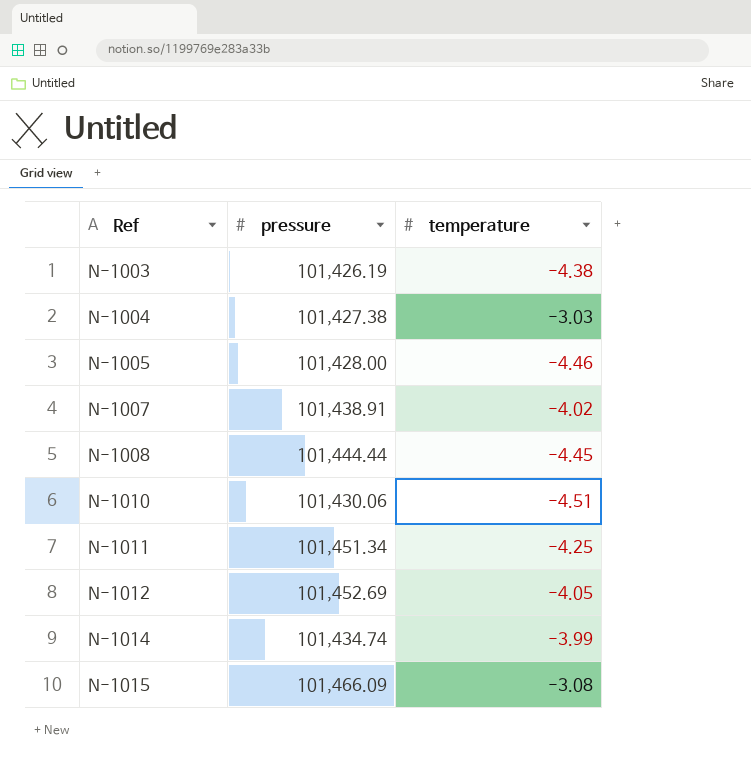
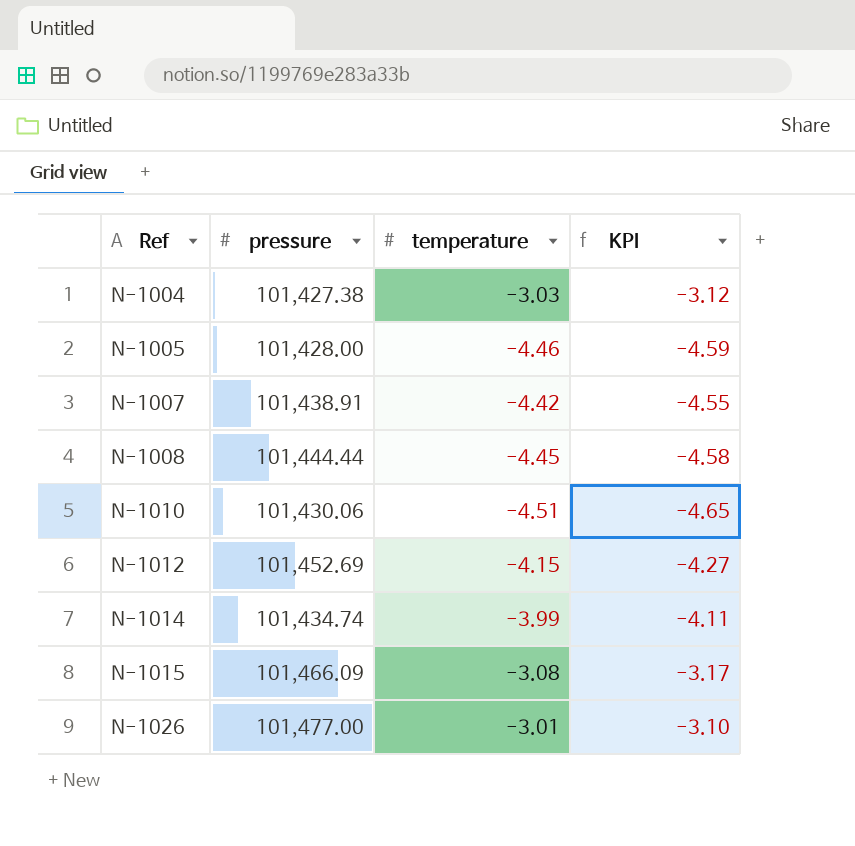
column KPI | formula: none -> [temperature] * 1.03
row N-1003: 101,426.19 | -4.38 -> none
row N-1011: 101,451.34 | -4.25 -> none
N-1007 | temperature: -4.02 -> -4.42
N-1012 | temperature: -4.05 -> -4.15
row N-1026: none -> 101,477.00 | -3.01 | -3.10

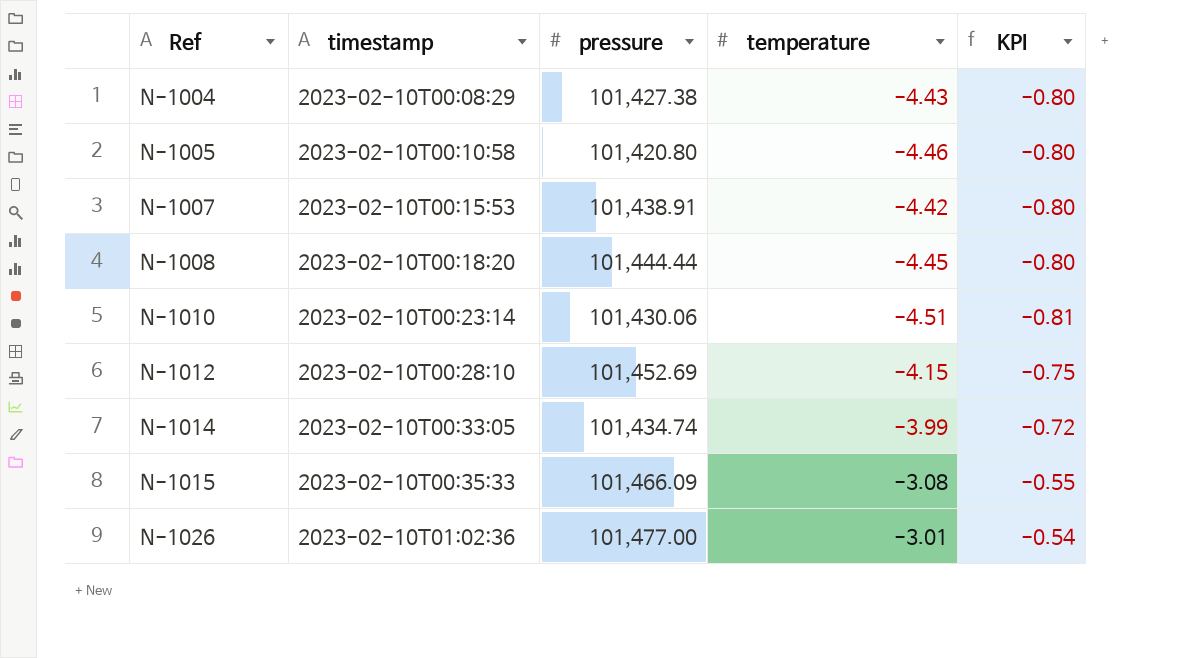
column timestamp | position: none -> 2
column KPI | formula: [temperature] * 1.03 -> [temperature] * 0.18
N-1004 | temperature: -3.03 -> -4.43
N-1005 | pressure: 101,428.00 -> 101,420.80

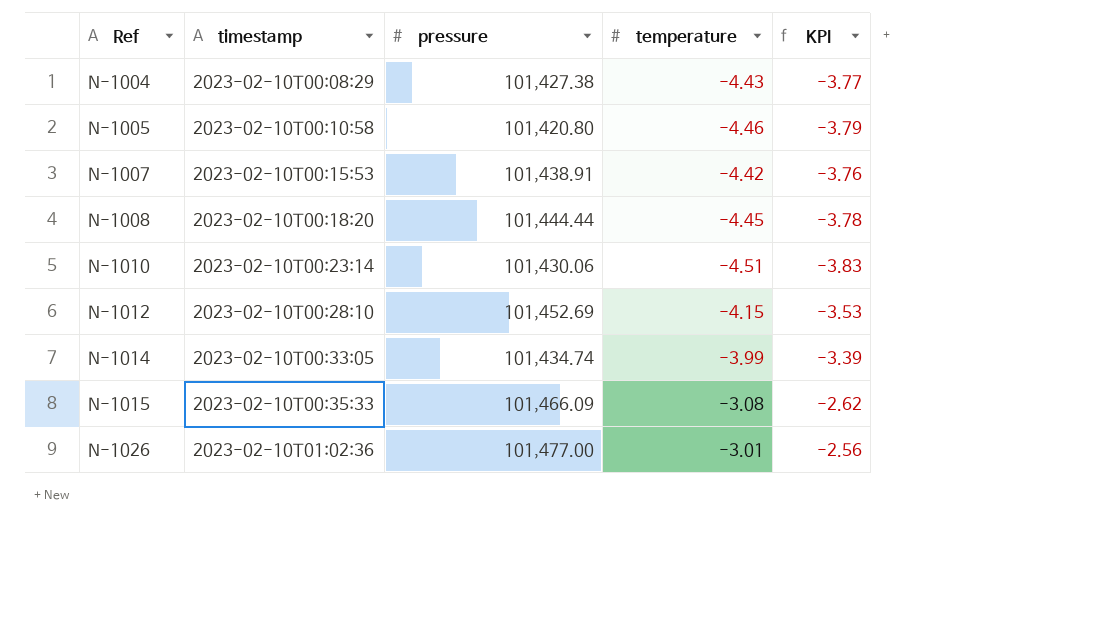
column KPI | formula: [temperature] * 0.18 -> [temperature] * 0.85

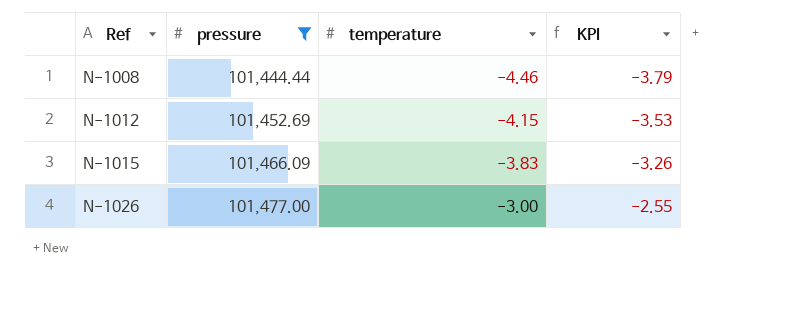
filter: none -> pressure >= 101,444.44
column timestamp | position: 2 -> none
N-1008 | temperature: -4.45 -> -4.46
N-1008 | KPI: -3.78 -> -3.79
N-1015 | temperature: -3.08 -> -3.83
N-1015 | KPI: -2.62 -> -3.26
N-1026 | temperature: -3.01 -> -3.00
N-1026 | KPI: -2.56 -> -2.55

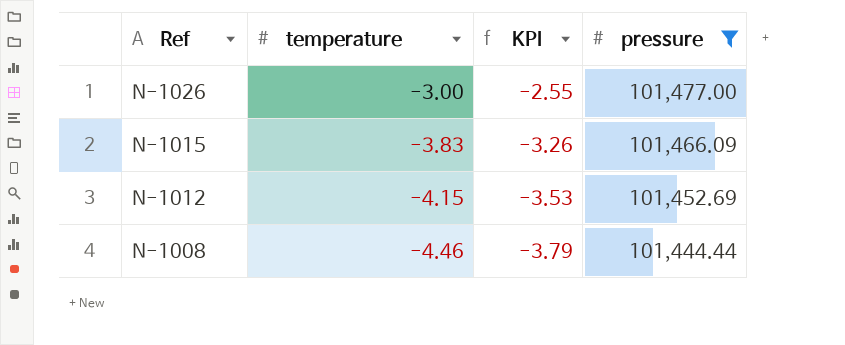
row order: Ref ascending -> Ref descending
column pressure | position: 2 -> 4

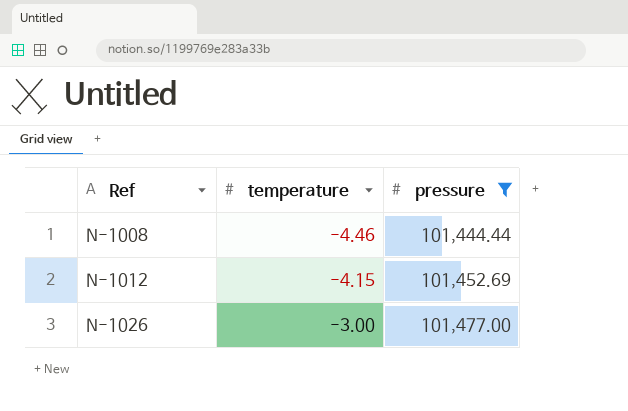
row order: Ref descending -> Ref ascending
column KPI | formula: [temperature] * 0.85 -> none
row N-1015: -3.83 | -3.26 | 101,466.09 -> none

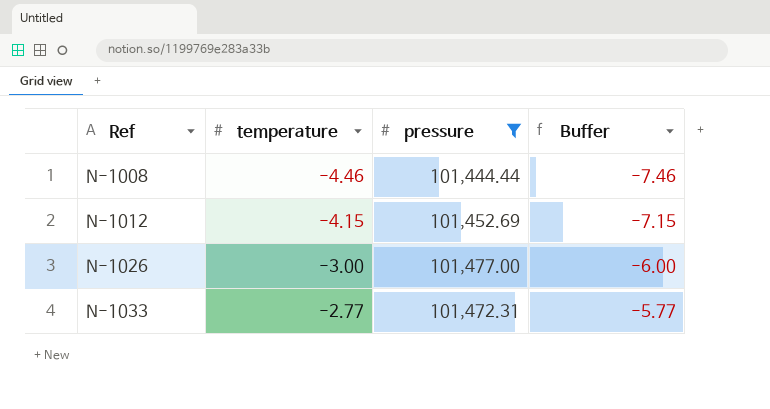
column Buffer | formula: none -> [temperature] - 3
row N-1033: none -> -2.77 | 101,472.31 | -5.77

